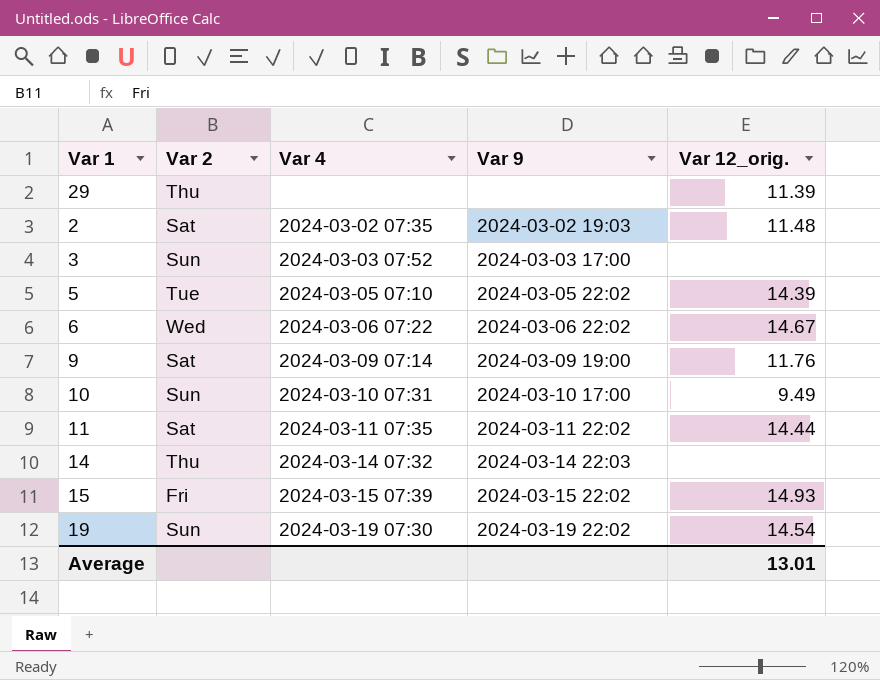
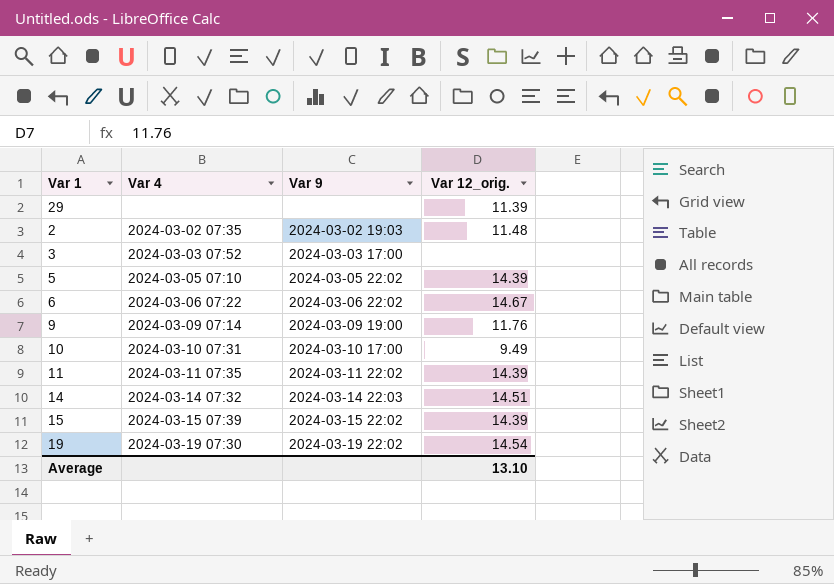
column Var 2 | position: 2 -> none
11 | Var 12_orig.: 14.44 -> 14.39
14 | Var 12_orig.: none -> 14.51
15 | Var 12_orig.: 14.93 -> 14.39
Average | Var 12_orig.: 13.01 -> 13.10

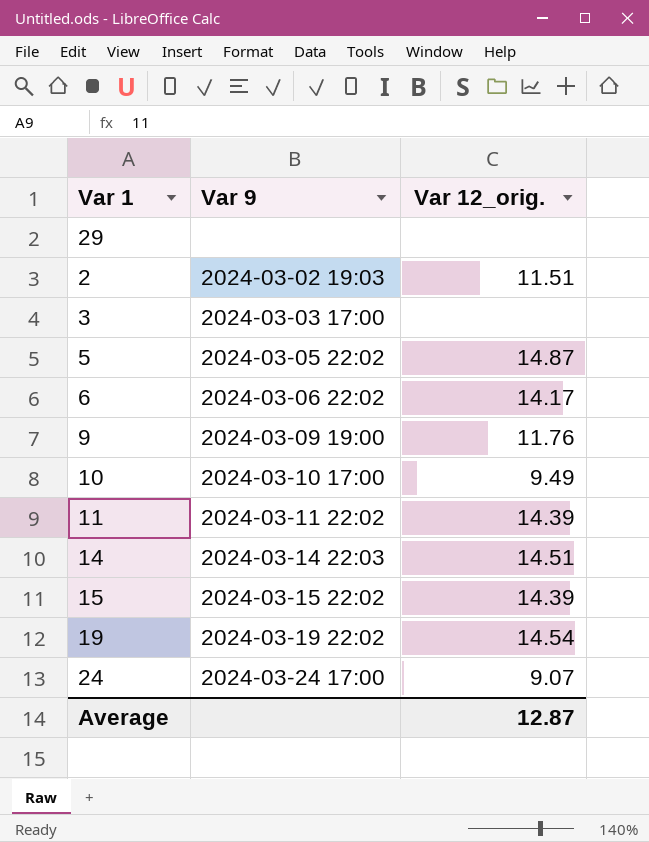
column Var 4 | position: 2 -> none
29 | Var 12_orig.: 11.39 -> none
2 | Var 12_orig.: 11.48 -> 11.51
5 | Var 12_orig.: 14.39 -> 14.87
6 | Var 12_orig.: 14.67 -> 14.17
row 24: none -> 2024-03-24 17:00 | 9.07
Average | Var 12_orig.: 13.10 -> 12.87

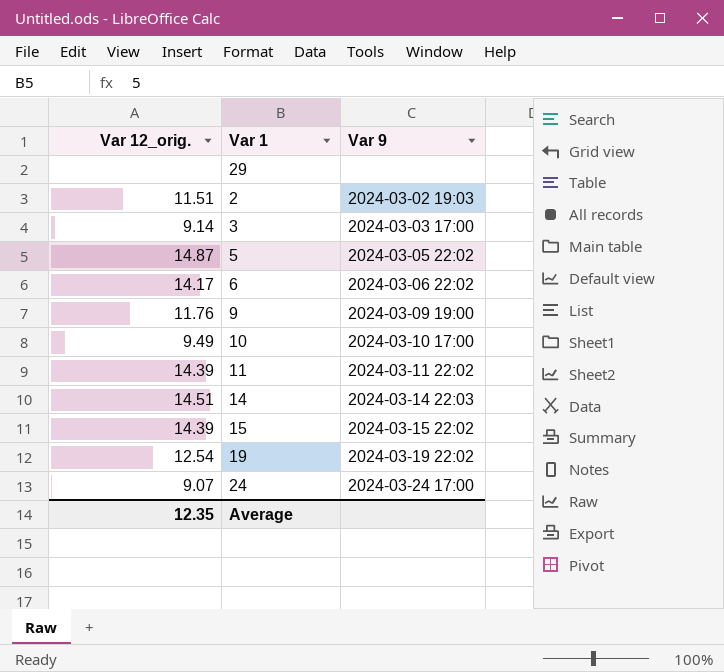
column Var 12_orig. | position: 3 -> 1
3 | Var 12_orig.: none -> 9.14
19 | Var 12_orig.: 14.54 -> 12.54
Average | Var 12_orig.: 12.87 -> 12.35

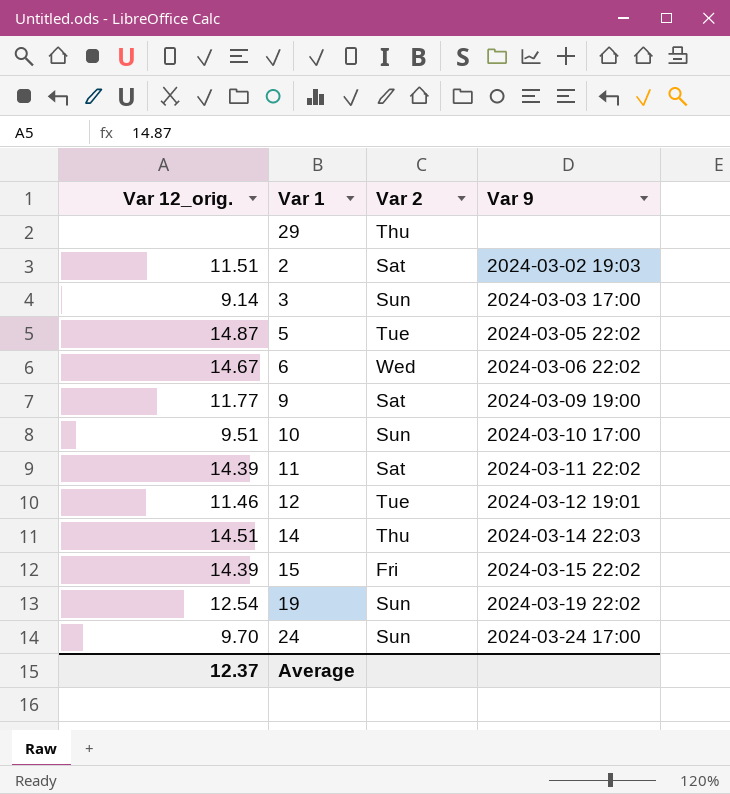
column Var 2 | position: none -> 3
6 | Var 12_orig.: 14.17 -> 14.67
9 | Var 12_orig.: 11.76 -> 11.77
10 | Var 12_orig.: 9.49 -> 9.51
row 12: none -> 11.46 | Tue | 2024-03-12 19:01
24 | Var 12_orig.: 9.07 -> 9.70
Average | Var 12_orig.: 12.35 -> 12.37

